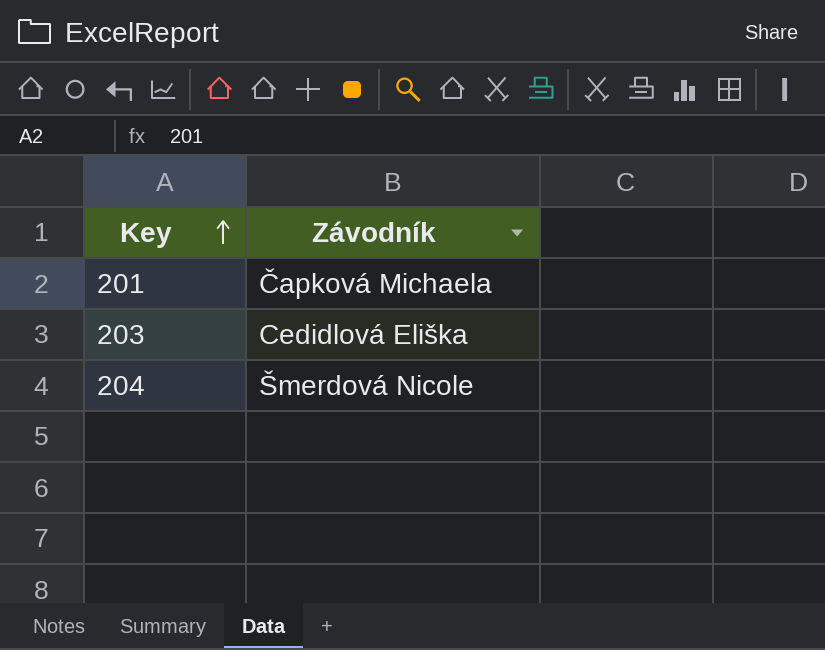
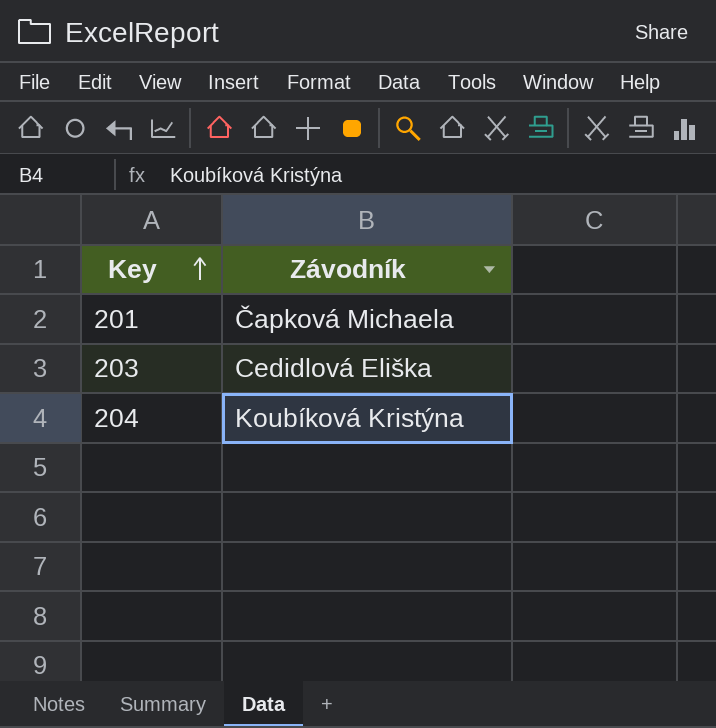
204 | Závodník: Šmerdová Nicole -> Koubíková Kristýna

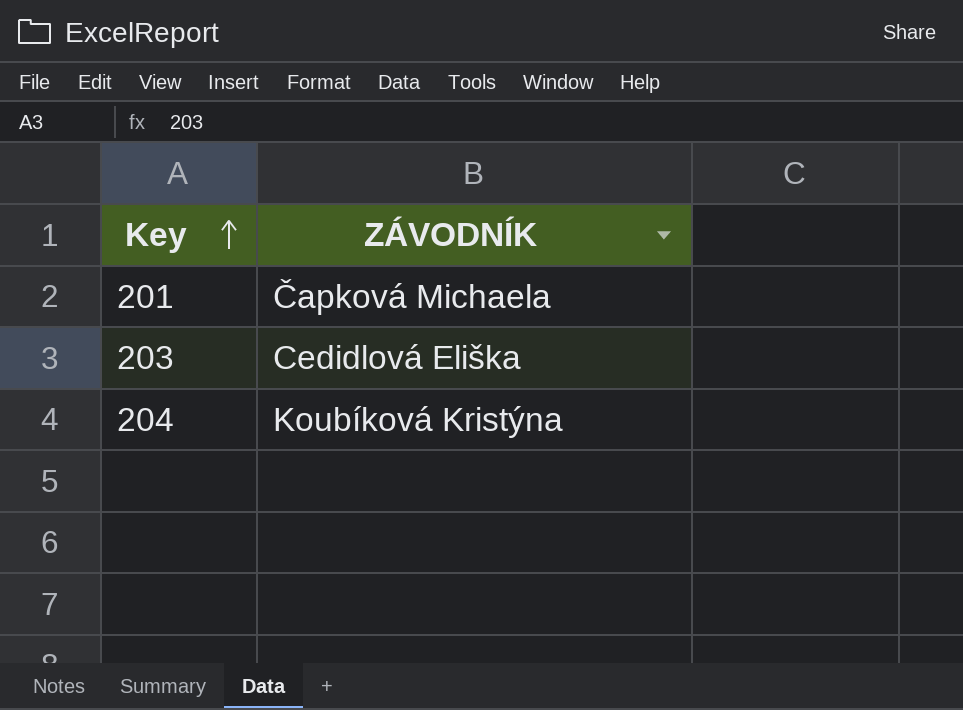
column name: Závodník -> ZÁVODNÍK

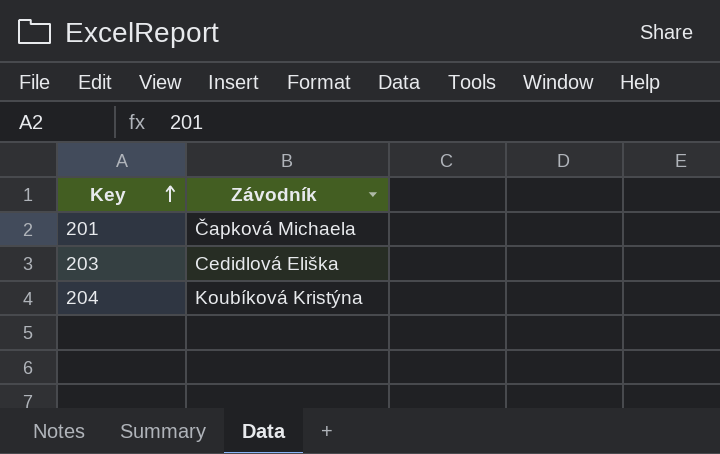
column name: ZÁVODNÍK -> Závodník

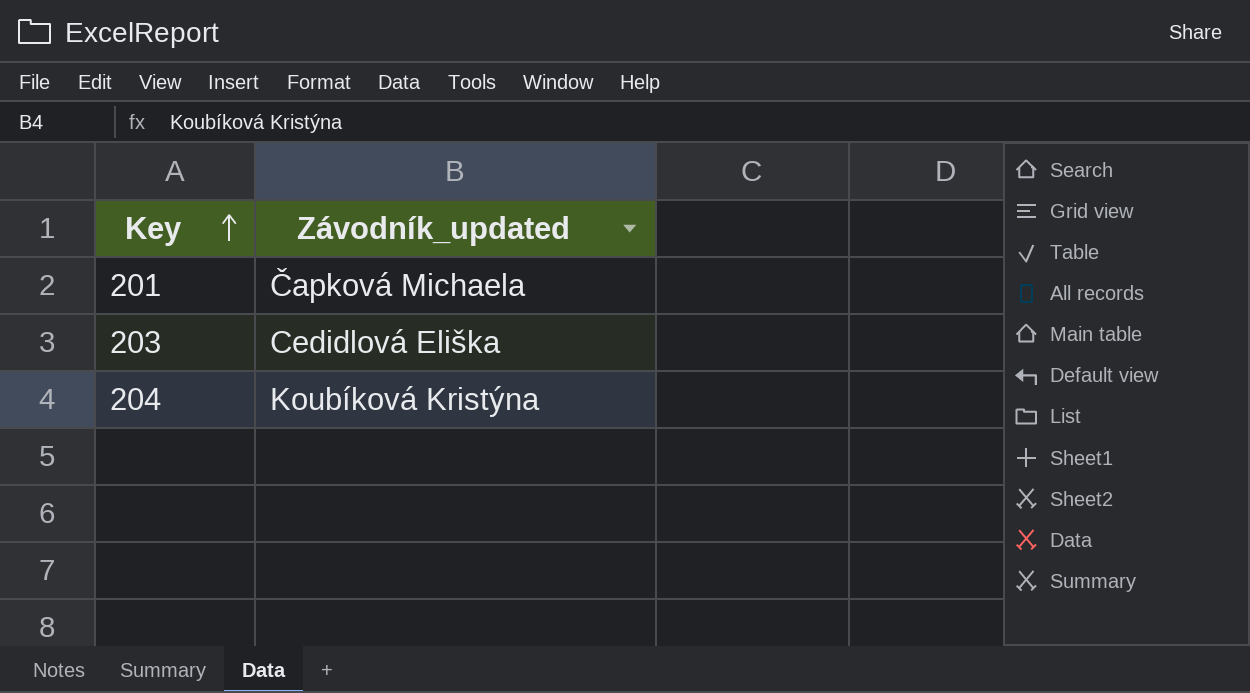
column name: Závodník -> Závodník_updated

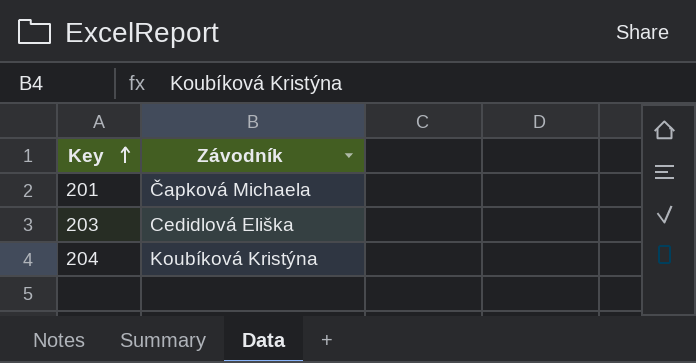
column name: Závodník_updated -> Závodník

